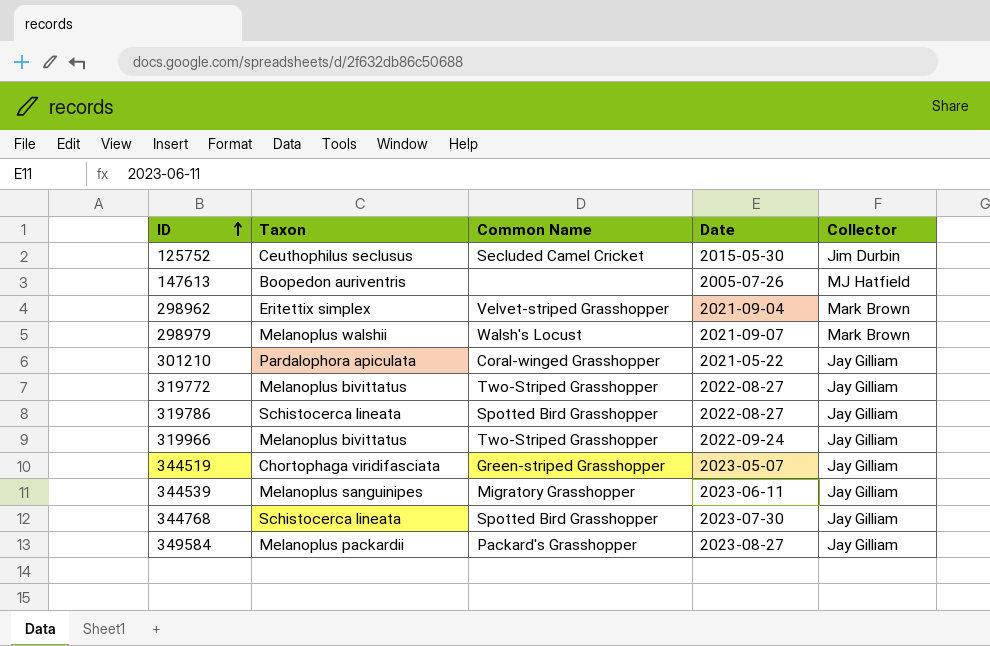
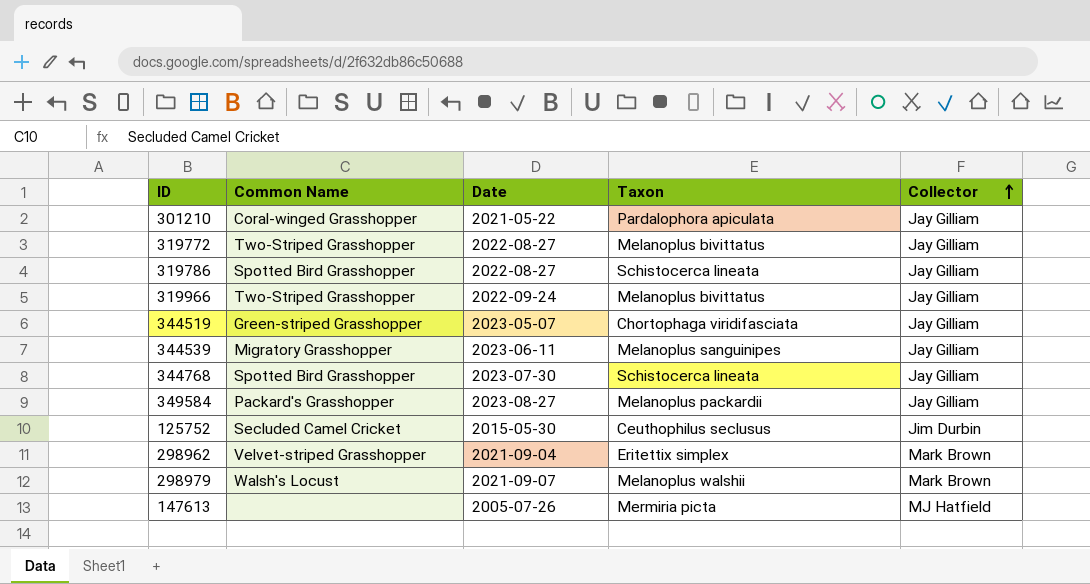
row order: ID ascending -> Collector ascending
column Taxon | position: 2 -> 4
147613 | Taxon: Boopedon auriventris -> Mermiria picta

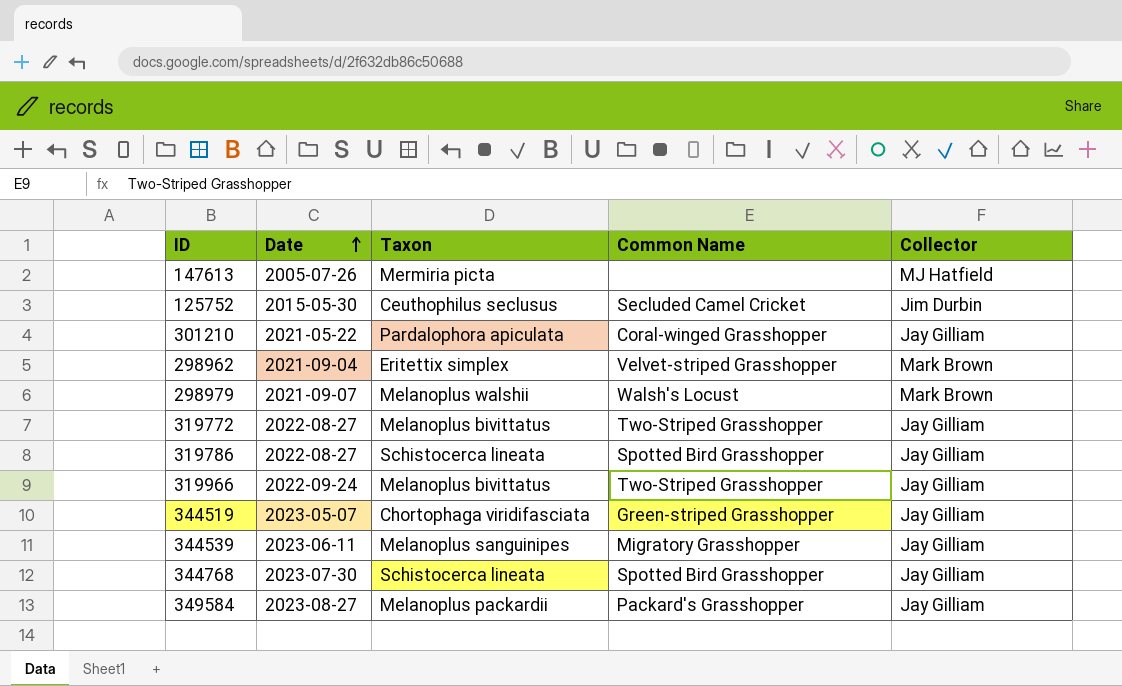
row order: Collector ascending -> Date ascending
column Common Name | position: 2 -> 4

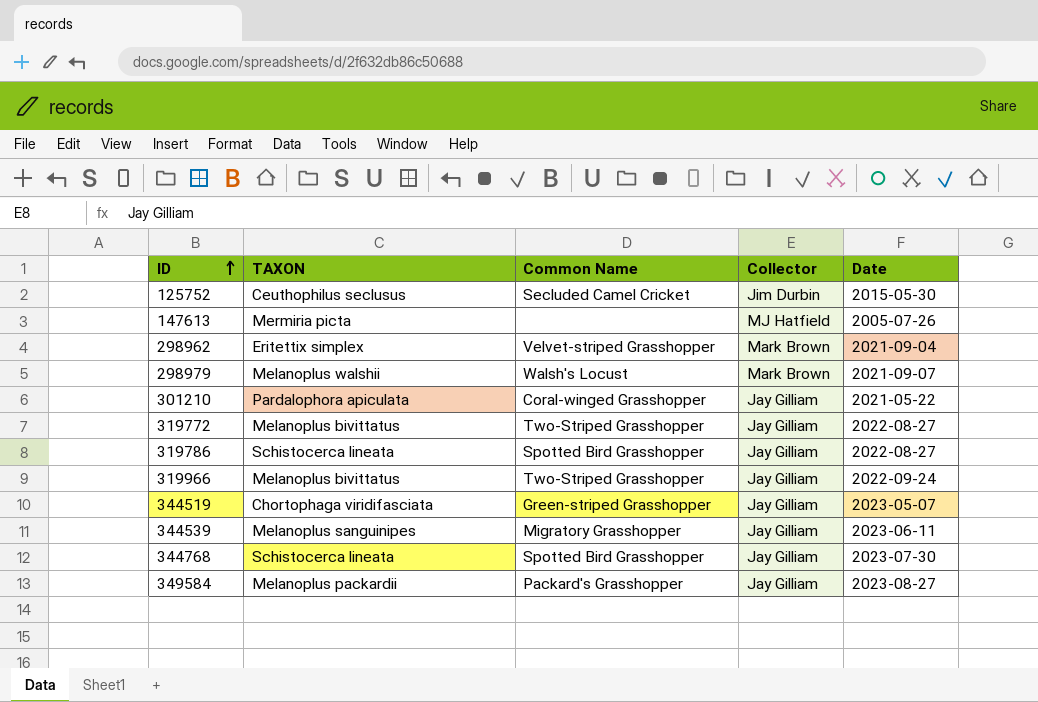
row order: Date ascending -> ID ascending
column name: Taxon -> TAXON
column Date | position: 2 -> 5

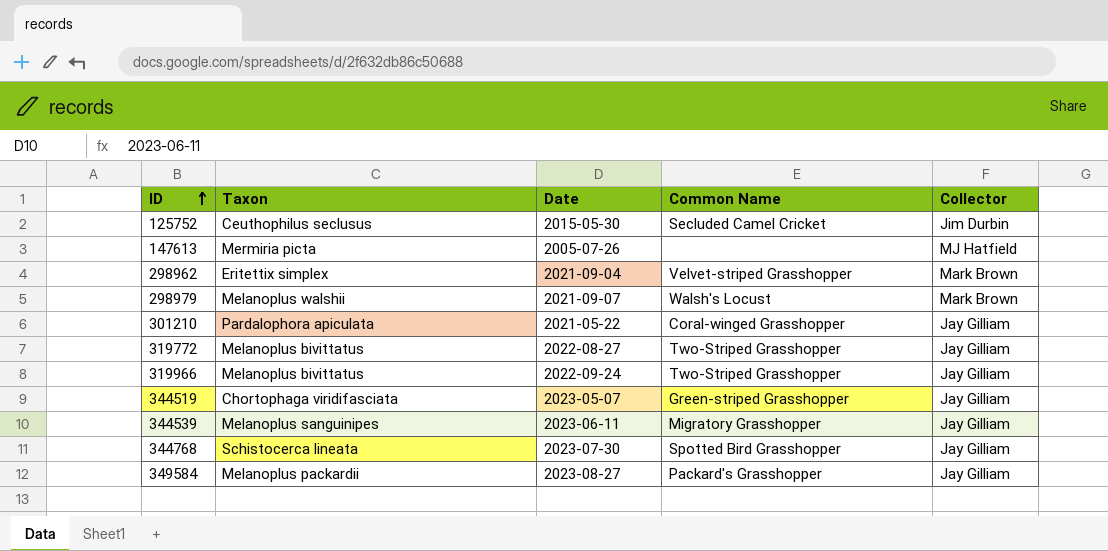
column name: TAXON -> Taxon
column Date | position: 5 -> 3
row 319786: Schistocerca lineata | Spotted Bird Grasshopper | Jay Gilliam | 2022-08-27 -> none

